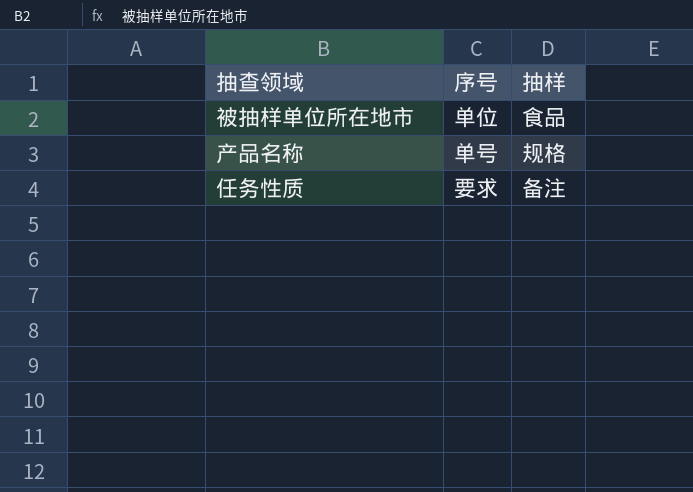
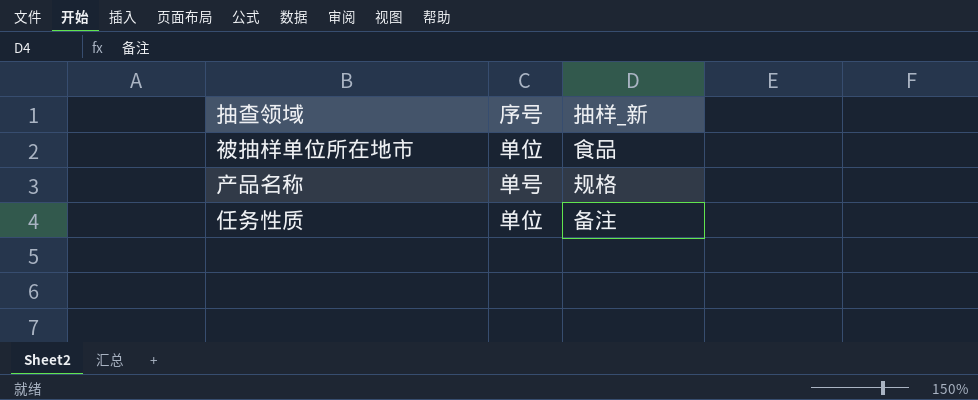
column name: 抽样 -> 抽样_新
任务性质 | 序号: 要求 -> 单位

